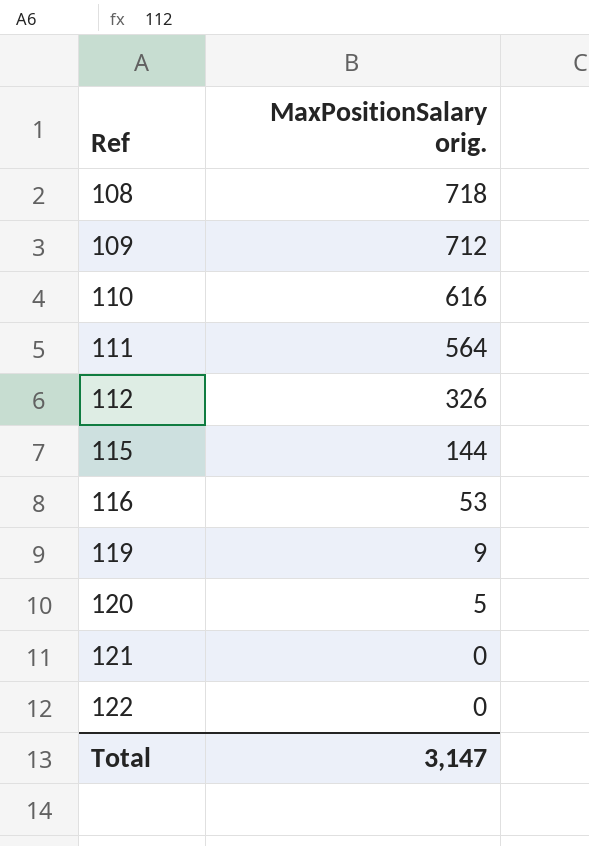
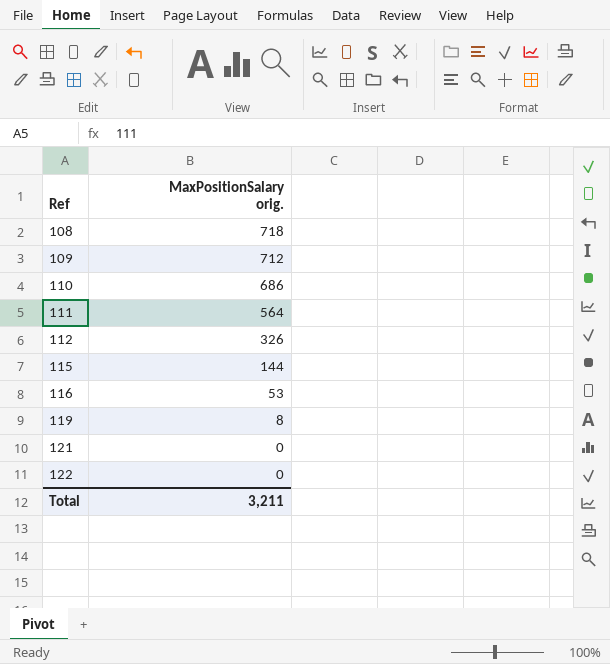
row 120: 5 -> none
110 | MaxPositionSalary orig.: 616 -> 686
119 | MaxPositionSalary orig.: 9 -> 8
Total | MaxPositionSalary orig.: 3,147 -> 3,211

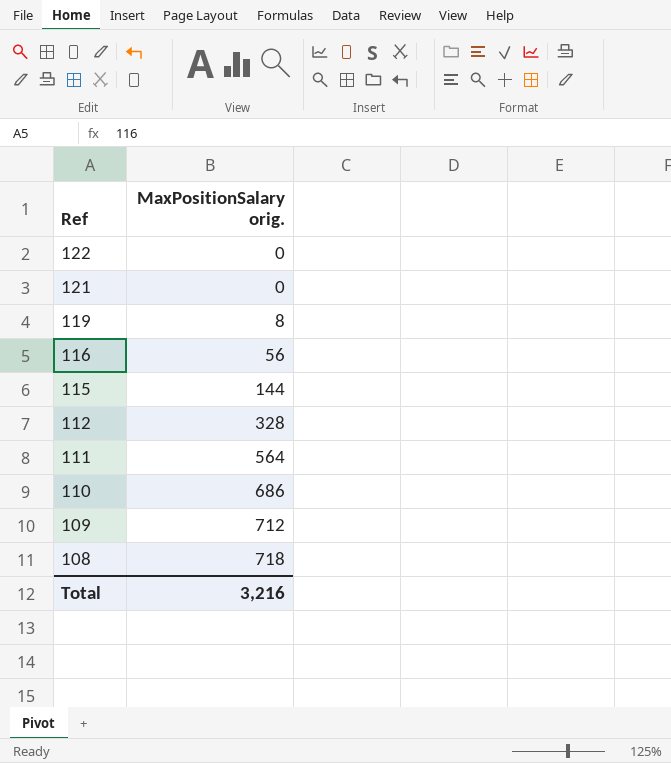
row order: Ref ascending -> Ref descending
116 | MaxPositionSalary orig.: 53 -> 56
112 | MaxPositionSalary orig.: 326 -> 328
Total | MaxPositionSalary orig.: 3,211 -> 3,216

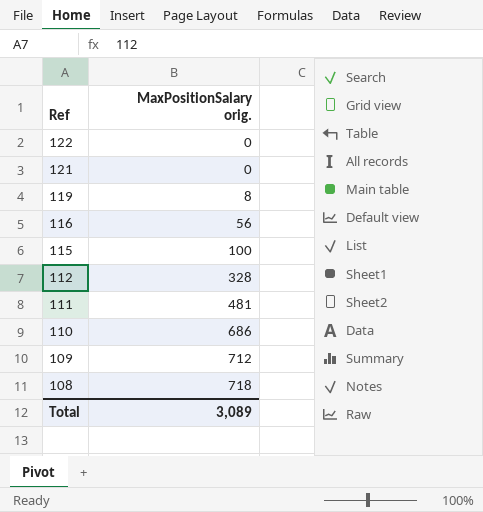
115 | MaxPositionSalary orig.: 144 -> 100
111 | MaxPositionSalary orig.: 564 -> 481
Total | MaxPositionSalary orig.: 3,216 -> 3,089

